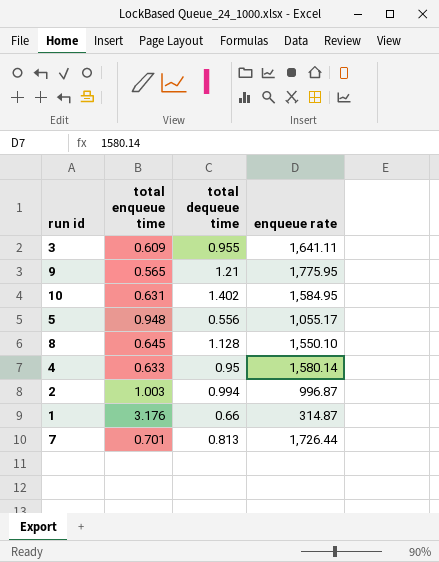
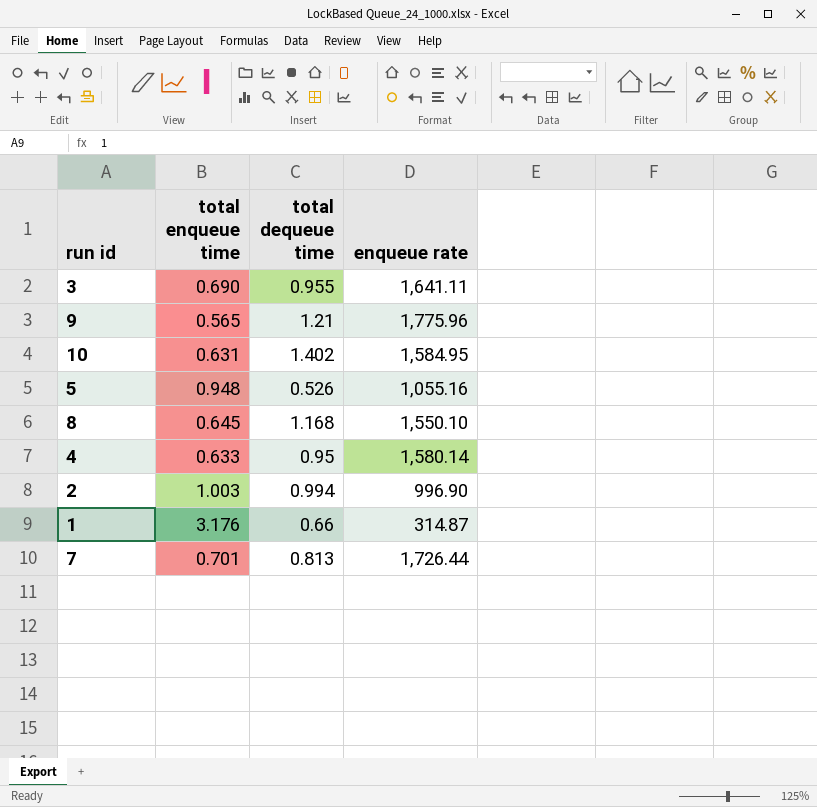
3 | total enqueue time: 0.609 -> 0.690
9 | enqueue rate: 1,775.95 -> 1,775.96
5 | total dequeue time: 0.556 -> 0.526
5 | enqueue rate: 1,055.17 -> 1,055.16
8 | total dequeue time: 1.128 -> 1.168
2 | enqueue rate: 996.87 -> 996.90

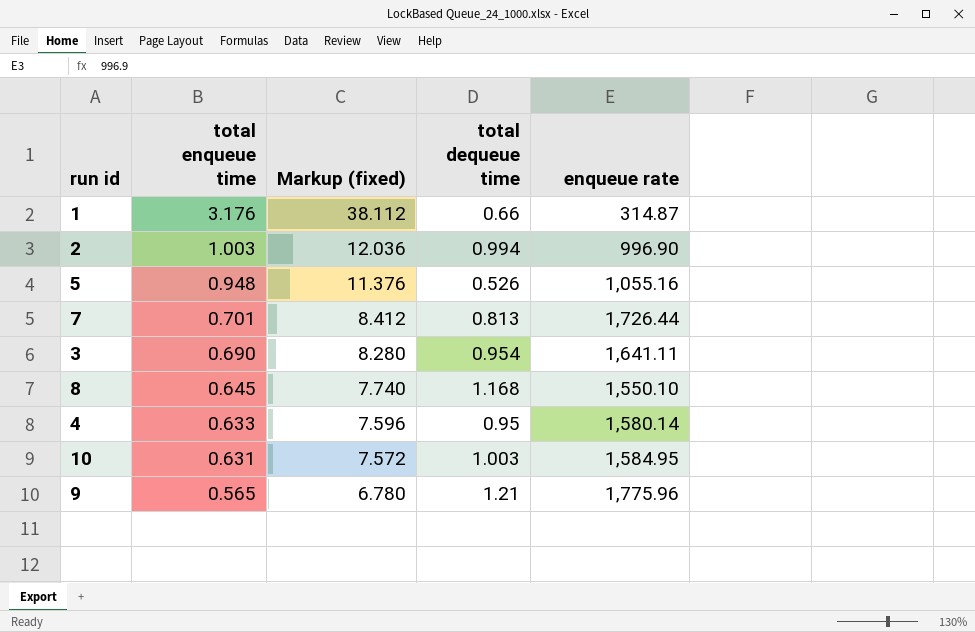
row order: none -> total enqueue time descending
column Markup (fixed) | formula: none -> [total enqueue time] * 12
3 | total dequeue time: 0.955 -> 0.954
10 | total dequeue time: 1.402 -> 1.003

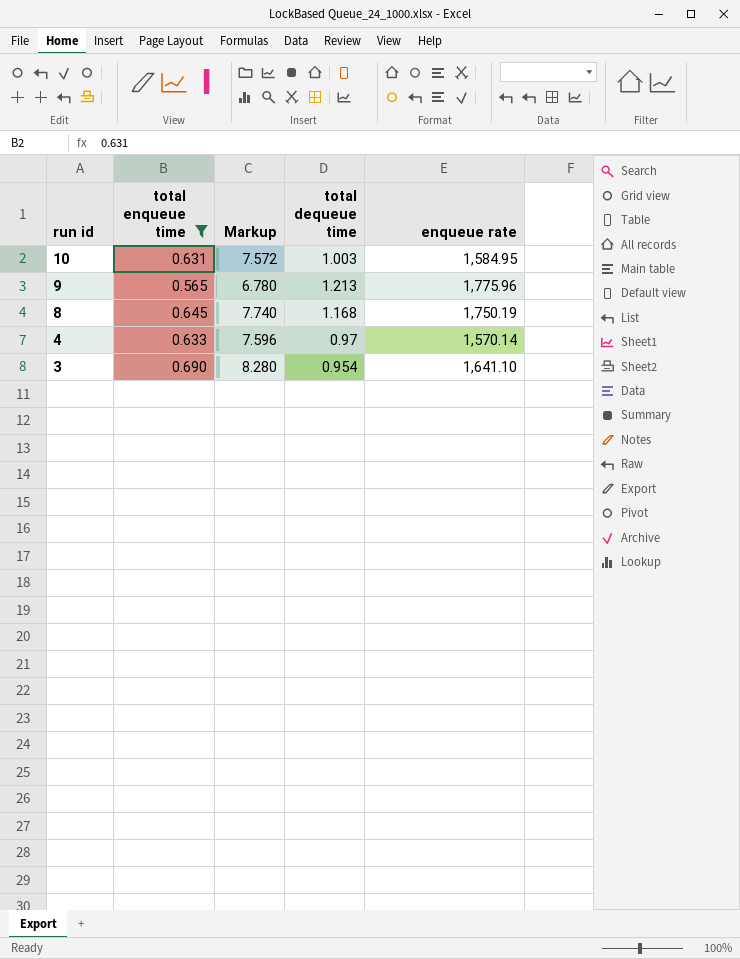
filter: none -> total enqueue time <= 0.690
row order: total enqueue time descending -> run id descending
column name: Markup (fixed) -> Markup
9 | total dequeue time: 1.21 -> 1.213
8 | enqueue rate: 1,550.10 -> 1,750.19
4 | total dequeue time: 0.95 -> 0.97
4 | enqueue rate: 1,580.14 -> 1,570.14
3 | enqueue rate: 1,641.11 -> 1,641.10

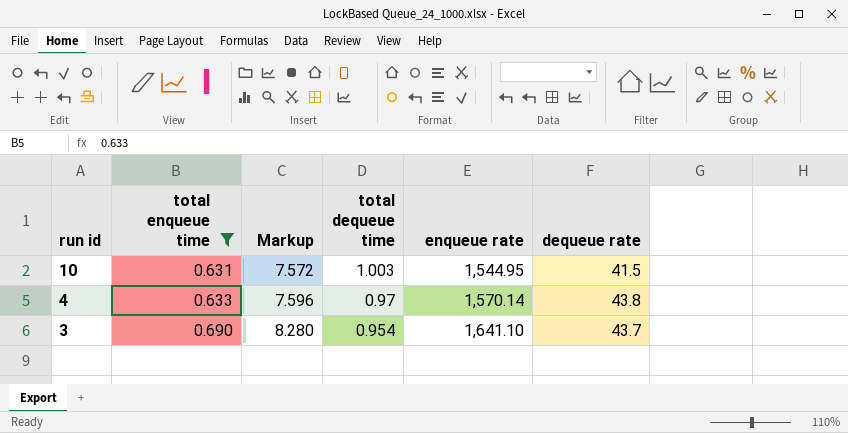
column dequeue rate | position: none -> 6
row 9: 0.565 | 6.780 | 1.213 | 1,775.96 -> none
row 8: 0.645 | 7.740 | 1.168 | 1,750.19 -> none
10 | enqueue rate: 1,584.95 -> 1,544.95

